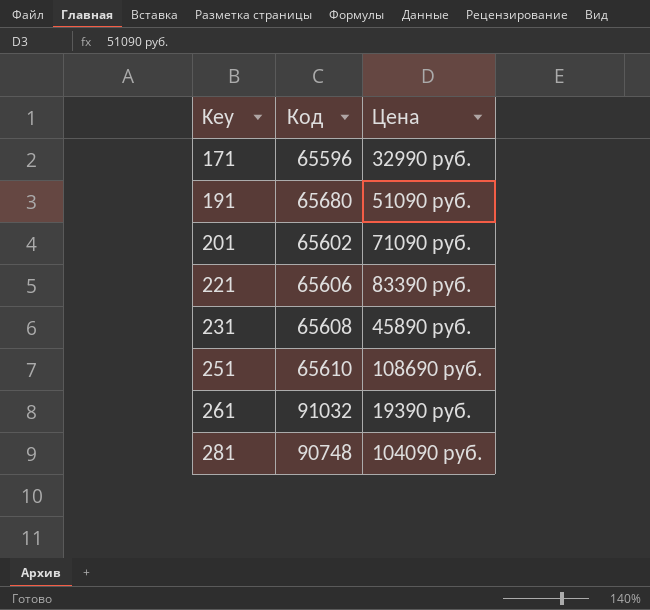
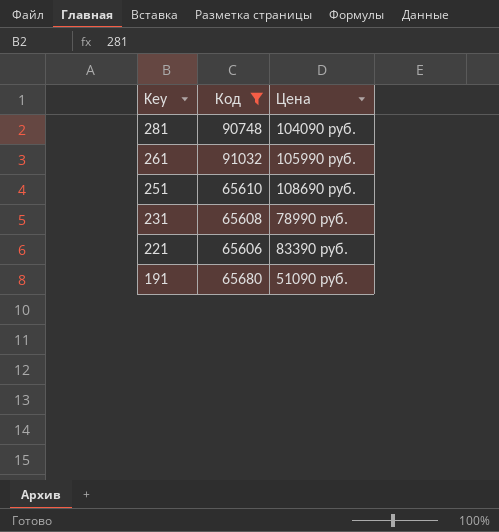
filter: none -> Код >= 65606
row order: Key ascending -> Key descending
261 | Цена: 19390 руб. -> 105990 руб.
231 | Цена: 45890 руб. -> 78990 руб.

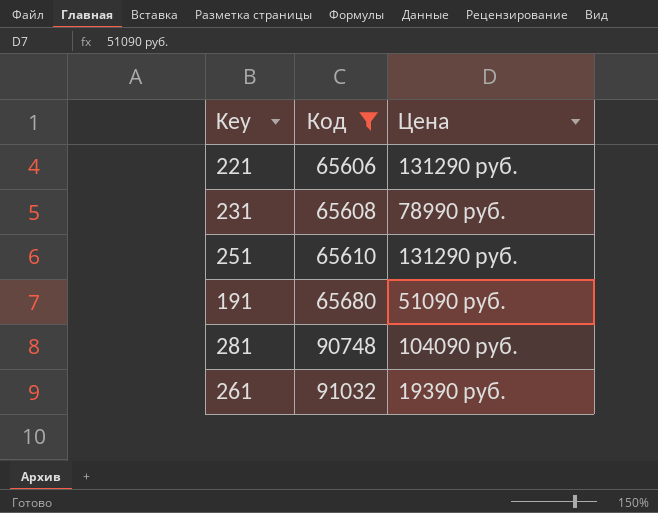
row order: Key descending -> Код ascending
221 | Цена: 83390 руб. -> 131290 руб.
251 | Цена: 108690 руб. -> 131290 руб.
261 | Цена: 105990 руб. -> 19390 руб.

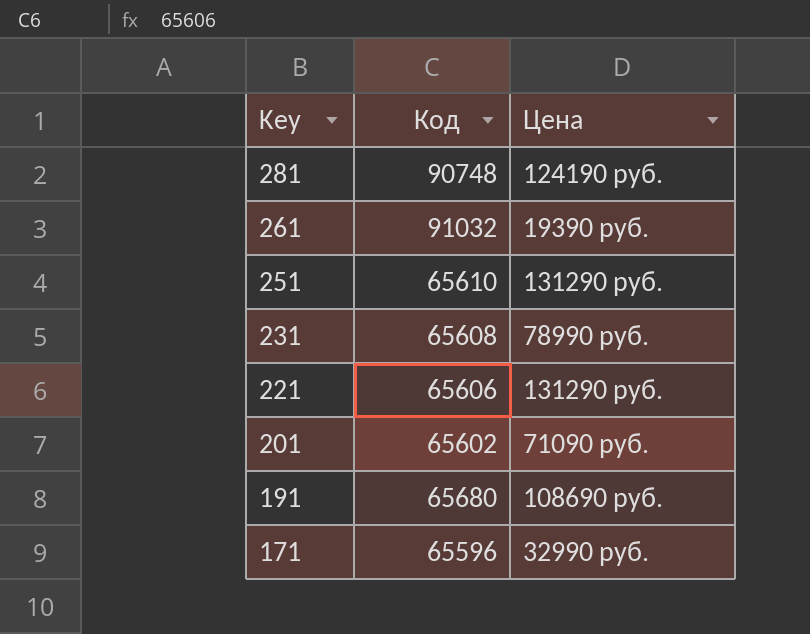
filter: Код >= 65606 -> none
row order: Код ascending -> Key descending
281 | Цена: 104090 руб. -> 124190 руб.
191 | Цена: 51090 руб. -> 108690 руб.

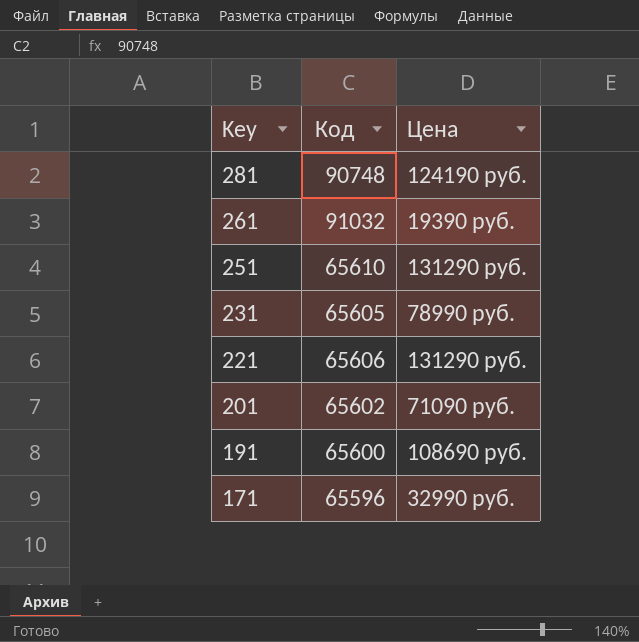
231 | Код: 65608 -> 65605
191 | Код: 65680 -> 65600

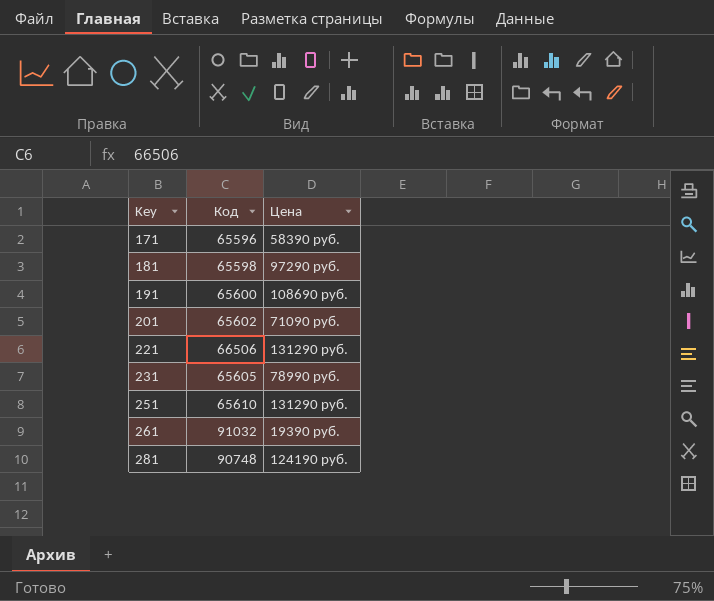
row order: Key descending -> Key ascending
171 | Цена: 32990 руб. -> 58390 руб.
row 181: none -> 65598 | 97290 руб.
221 | Код: 65606 -> 66506

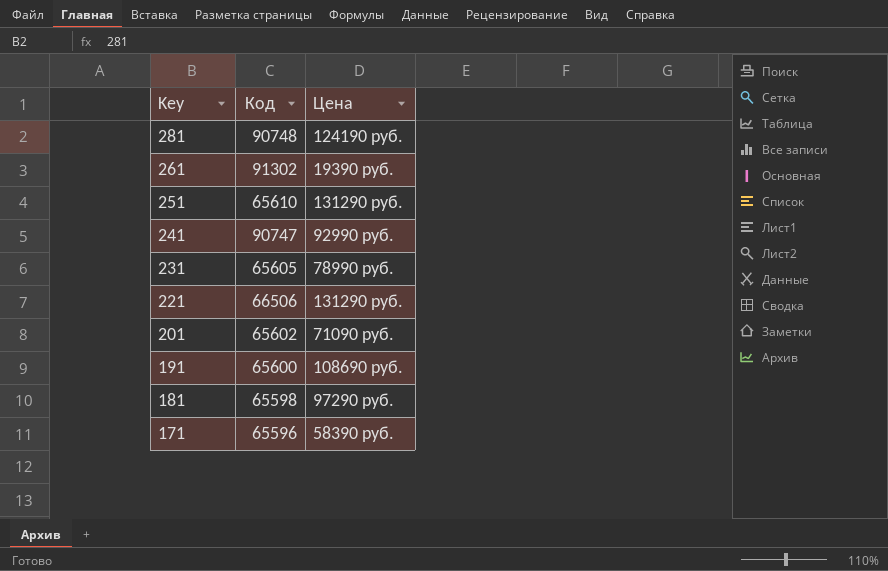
row order: Key ascending -> Key descending
261 | Код: 91032 -> 91302
row 241: none -> 90747 | 92990 руб.

